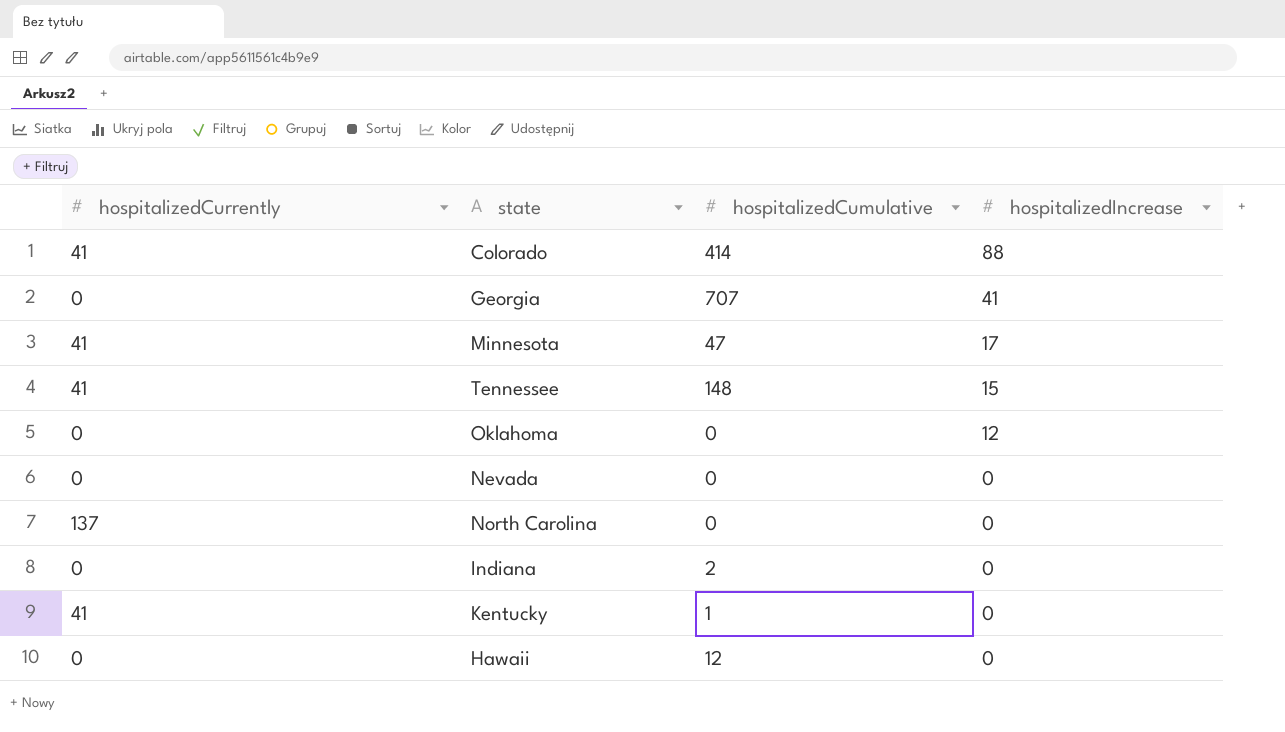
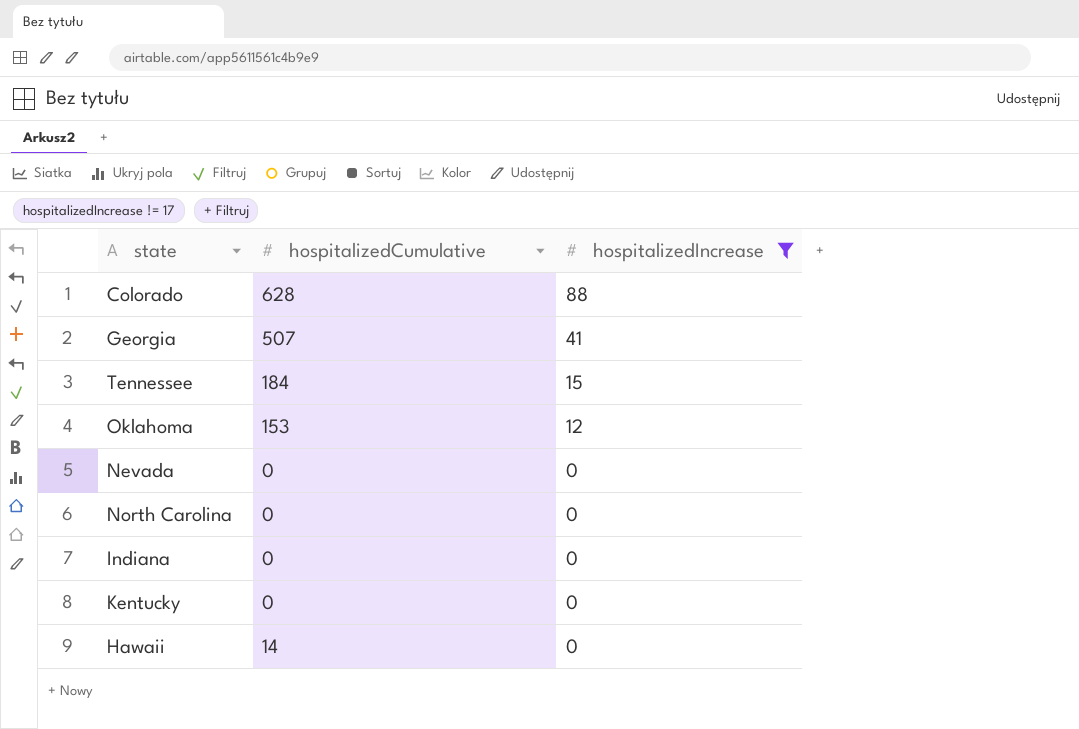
filter: none -> hospitalizedIncrease != 17
column hospitalizedCurrently | position: 1 -> none
Colorado | hospitalizedCumulative: 414 -> 628
Georgia | hospitalizedCumulative: 707 -> 507
Tennessee | hospitalizedCumulative: 148 -> 184
Oklahoma | hospitalizedCumulative: 0 -> 153
Indiana | hospitalizedCumulative: 2 -> 0
Kentucky | hospitalizedCumulative: 1 -> 0
Hawaii | hospitalizedCumulative: 12 -> 14

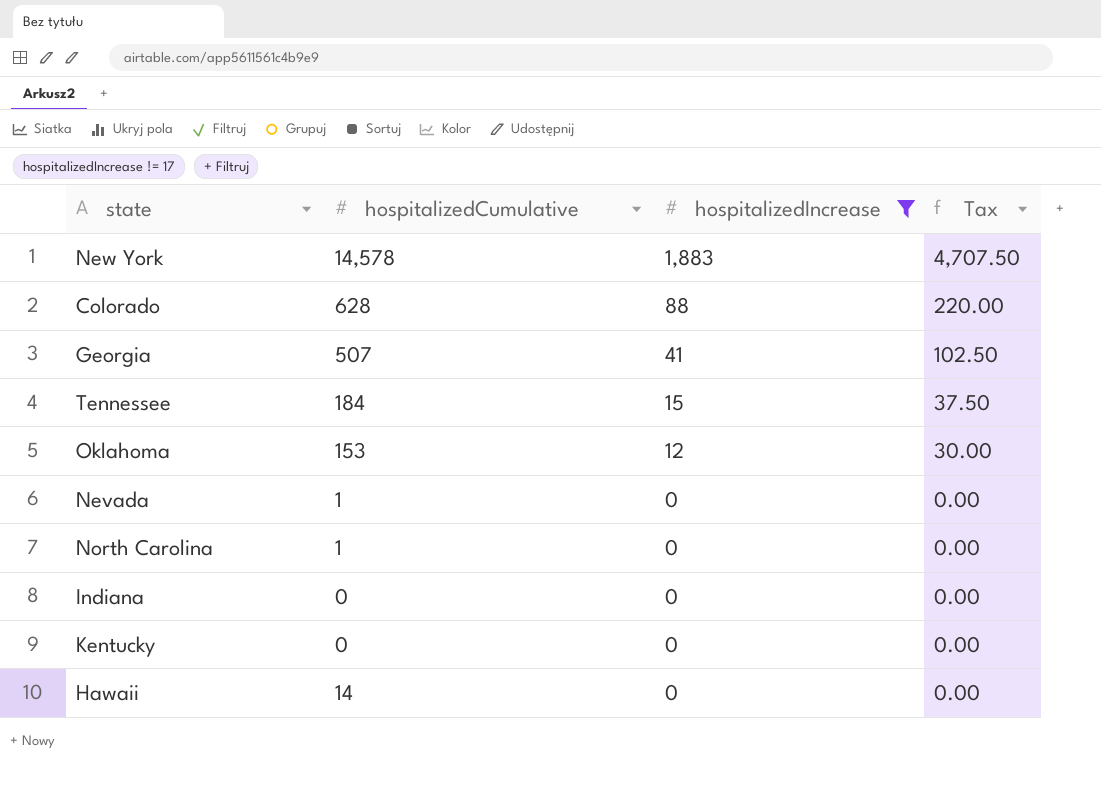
column Tax | formula: none -> [hospitalizedIncrease] * 2.5
row New York: none -> 14,578 | 1,883 | 4,707.50
Nevada | hospitalizedCumulative: 0 -> 1
North Carolina | hospitalizedCumulative: 0 -> 1

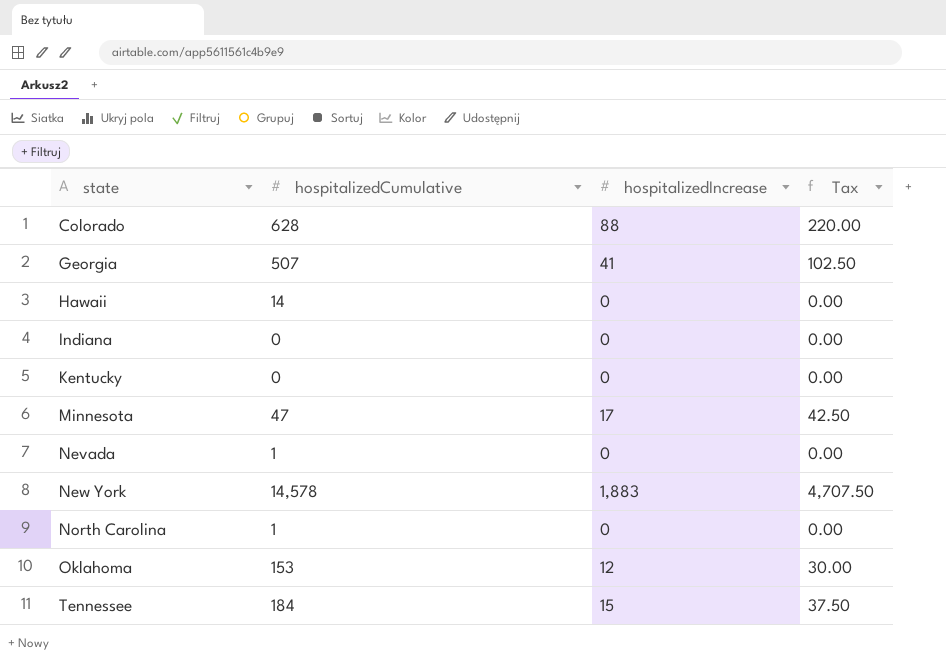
filter: hospitalizedIncrease != 17 -> none
row order: hospitalizedIncrease descending -> state ascending

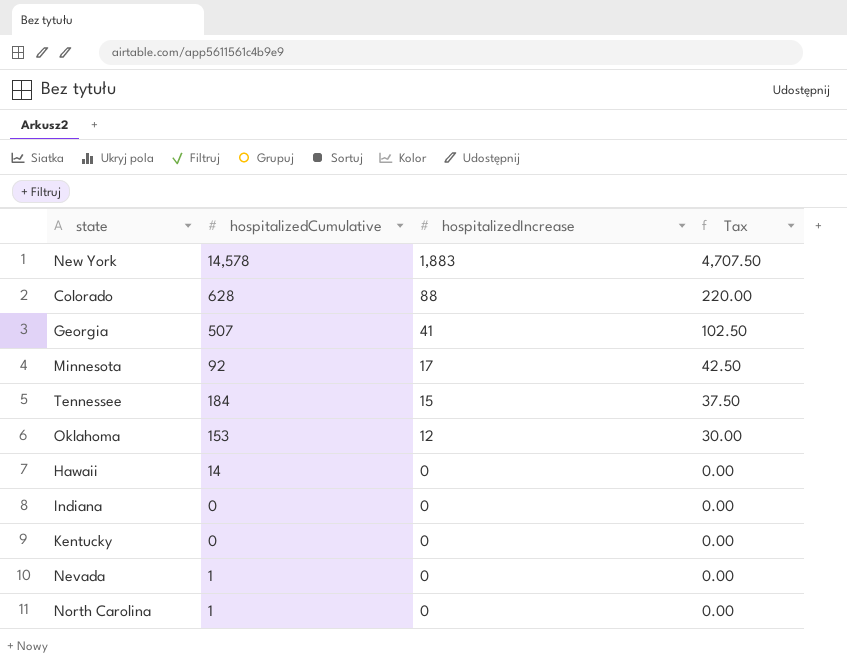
row order: state ascending -> hospitalizedIncrease descending
Minnesota | hospitalizedCumulative: 47 -> 92

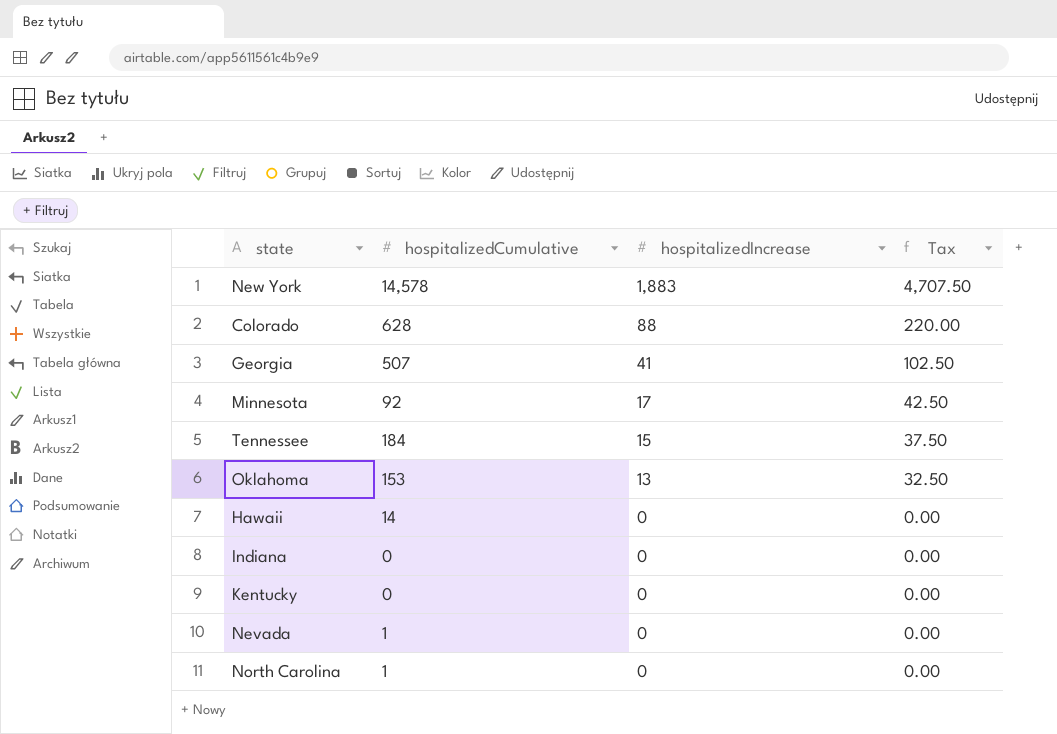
Oklahoma | hospitalizedIncrease: 12 -> 13
Oklahoma | Tax: 30.00 -> 32.50

